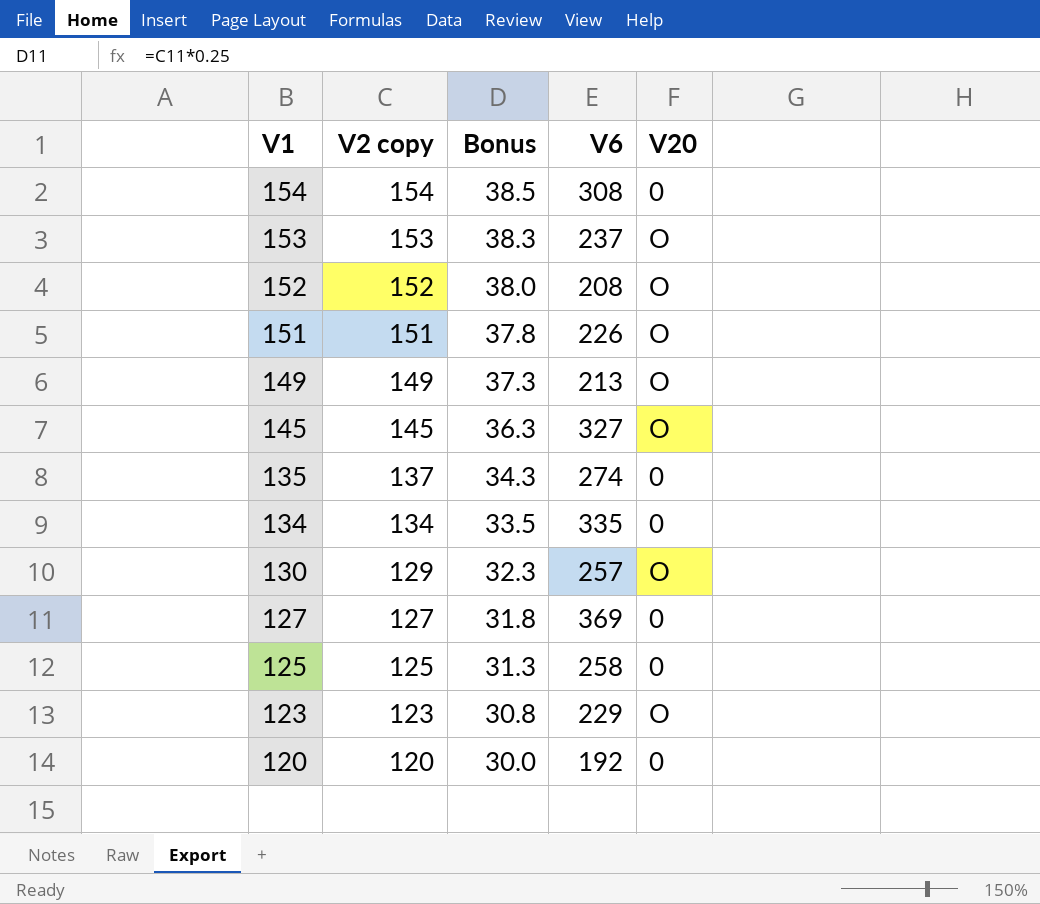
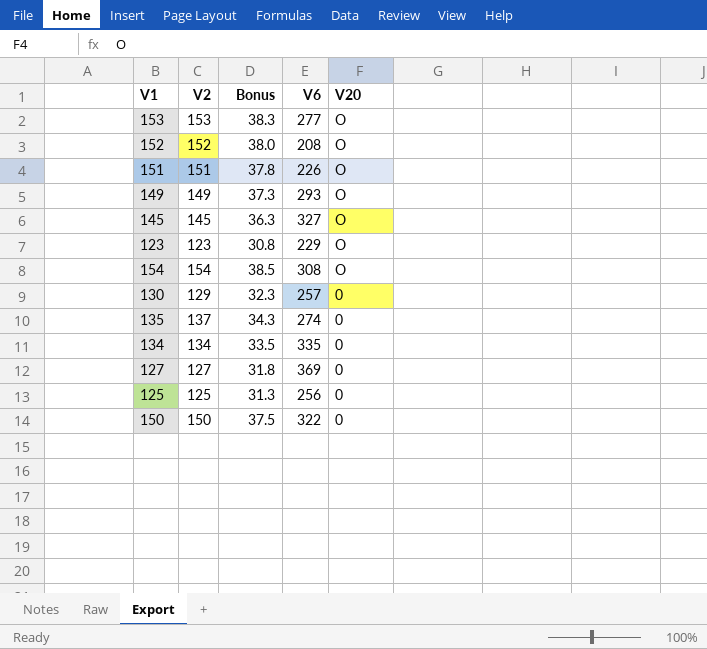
row order: V1 descending -> V20 descending
column name: V2 copy -> V2
row 120: 120 | 30.0 | 192 | 0 -> none
153 | V6: 237 -> 277
149 | V6: 213 -> 293
154 | V20: 0 -> O
130 | V20: O -> 0
125 | V6: 258 -> 256
row 150: none -> 150 | 37.5 | 322 | 0

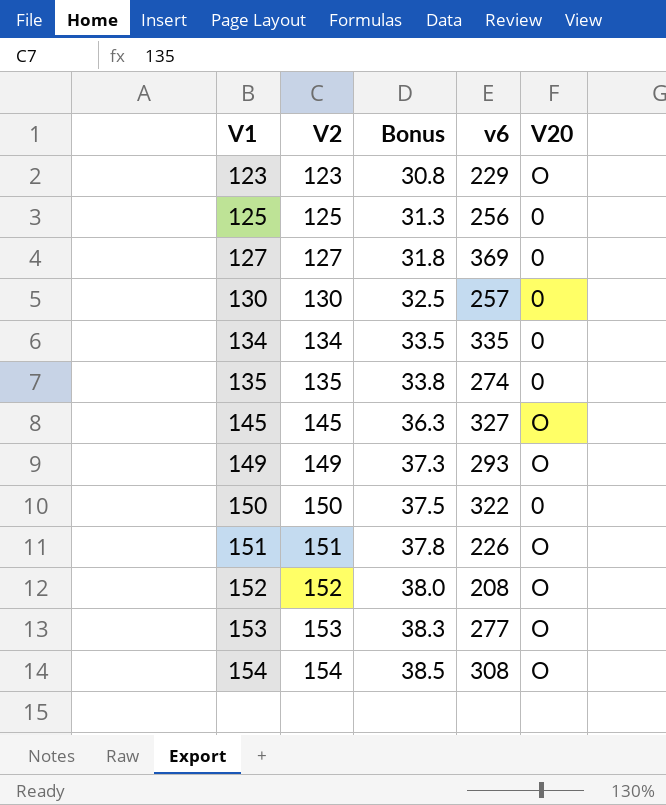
row order: V20 descending -> V1 ascending
column name: V6 -> v6
130 | V2: 129 -> 130
130 | Bonus: 32.3 -> 32.5
135 | V2: 137 -> 135
135 | Bonus: 34.3 -> 33.8

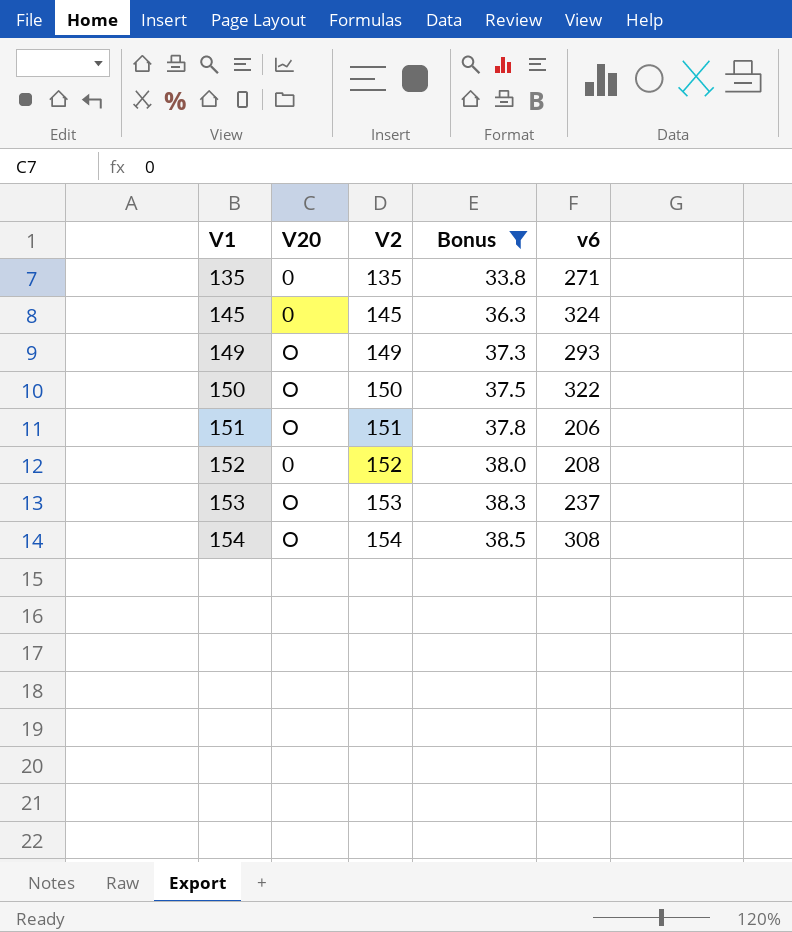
filter: none -> Bonus >= 33.8
column V20 | position: 5 -> 2
135 | v6: 274 -> 271
145 | V20: O -> 0
145 | v6: 327 -> 324
150 | V20: 0 -> O
151 | v6: 226 -> 206
152 | V20: O -> 0
153 | v6: 277 -> 237

